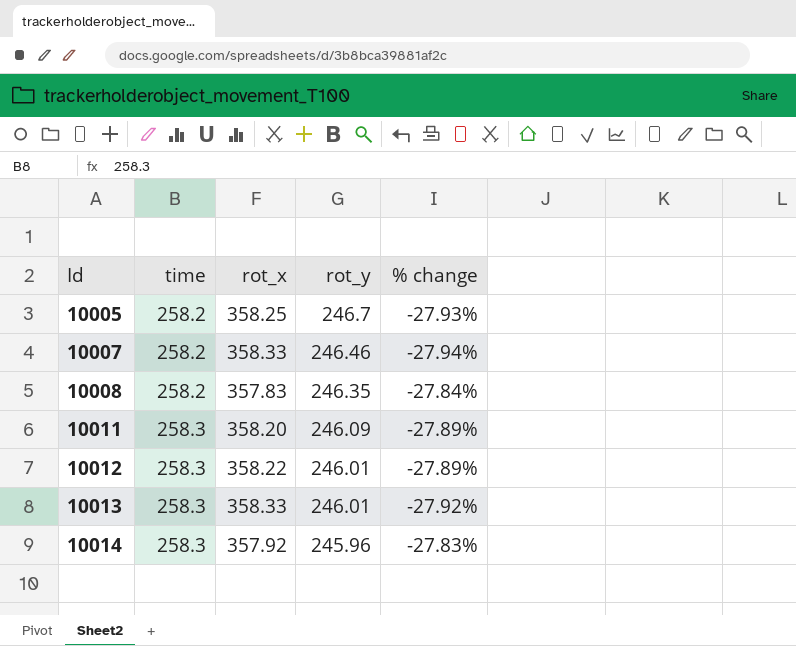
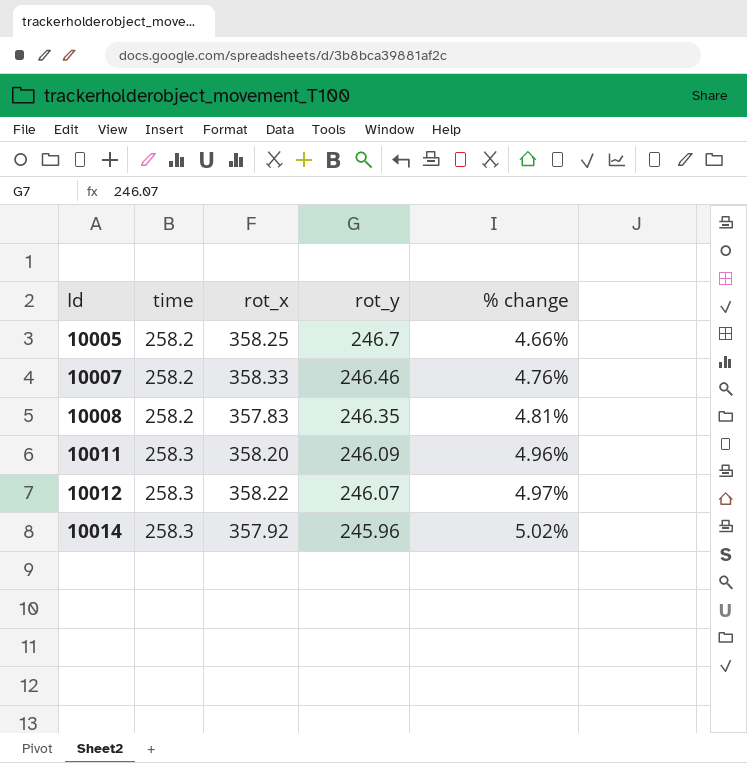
column % change | formula: ([time] - [rot_x]) / [rot_x] -> ([time] - [rot_y]) / [rot_y]
row 10013: 258.3 | 358.33 | 246.01 | -27.92% -> none
10012 | rot_y: 246.01 -> 246.07

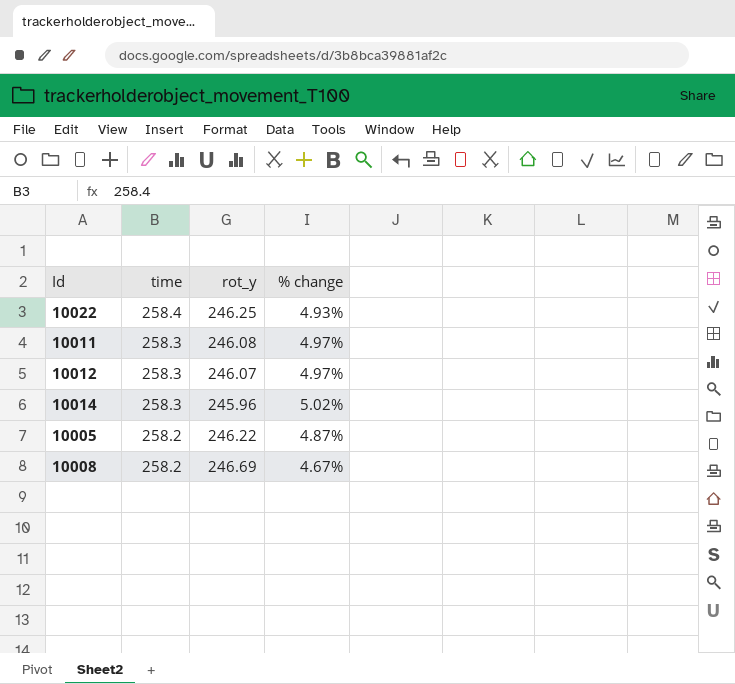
row order: Id ascending -> time descending
column rot_x | position: 3 -> none
row 10007: 258.2 | 358.33 | 246.46 | 4.76% -> none
row 10022: none -> 258.4 | 246.25 | 4.93%
10011 | rot_y: 246.09 -> 246.08
10011 | % change: 4.96% -> 4.97%
10005 | rot_y: 246.7 -> 246.22
10005 | % change: 4.66% -> 4.87%
10008 | rot_y: 246.35 -> 246.69
10008 | % change: 4.81% -> 4.67%

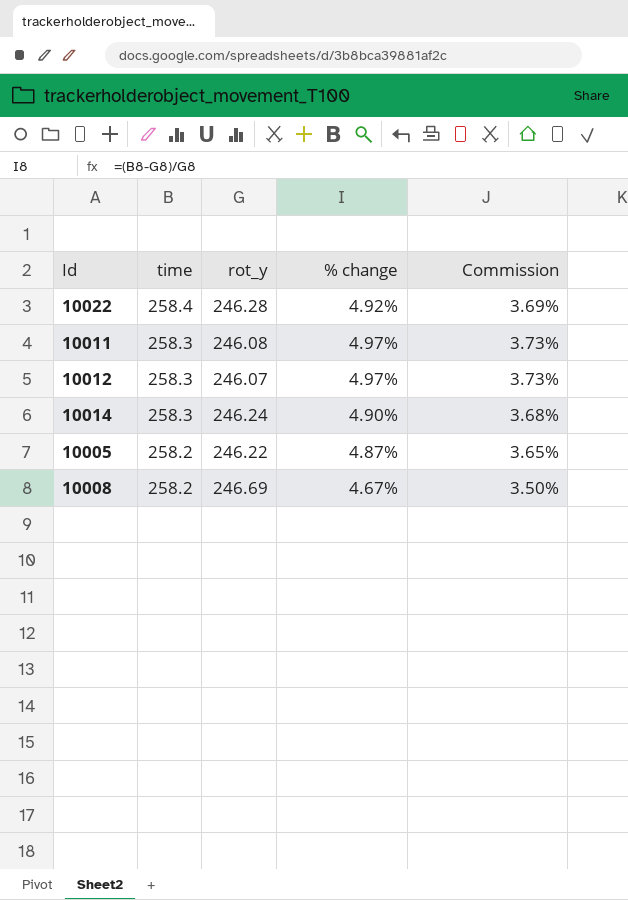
column Commission | formula: none -> [% change] * 0.75
10022 | rot_y: 246.25 -> 246.28
10022 | % change: 4.93% -> 4.92%
10014 | rot_y: 245.96 -> 246.24
10014 | % change: 5.02% -> 4.90%

